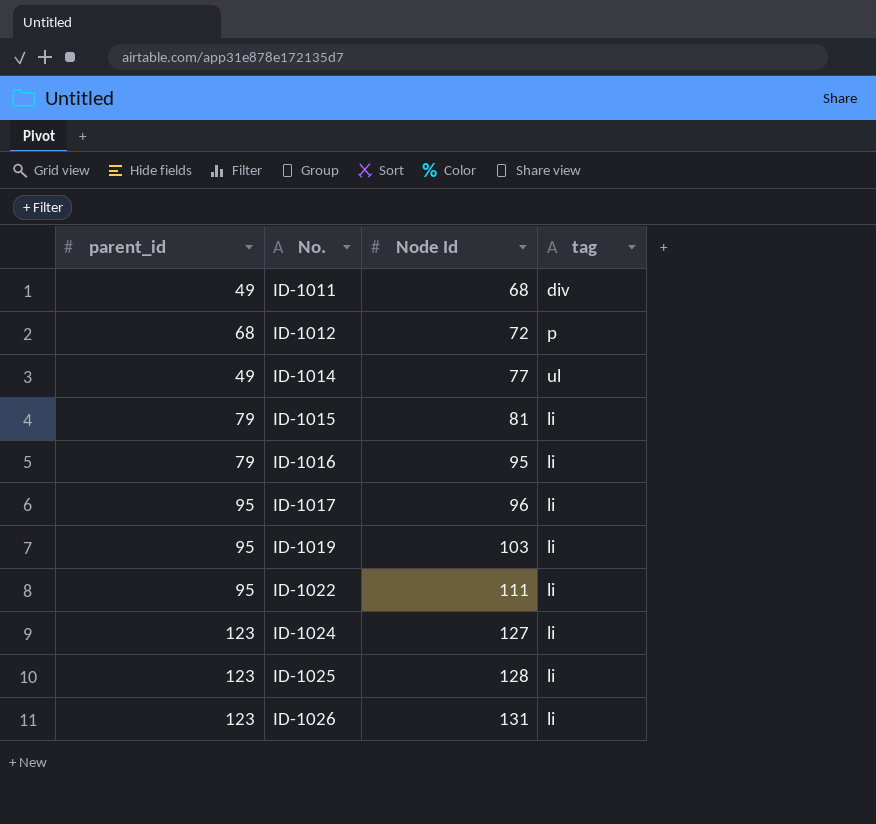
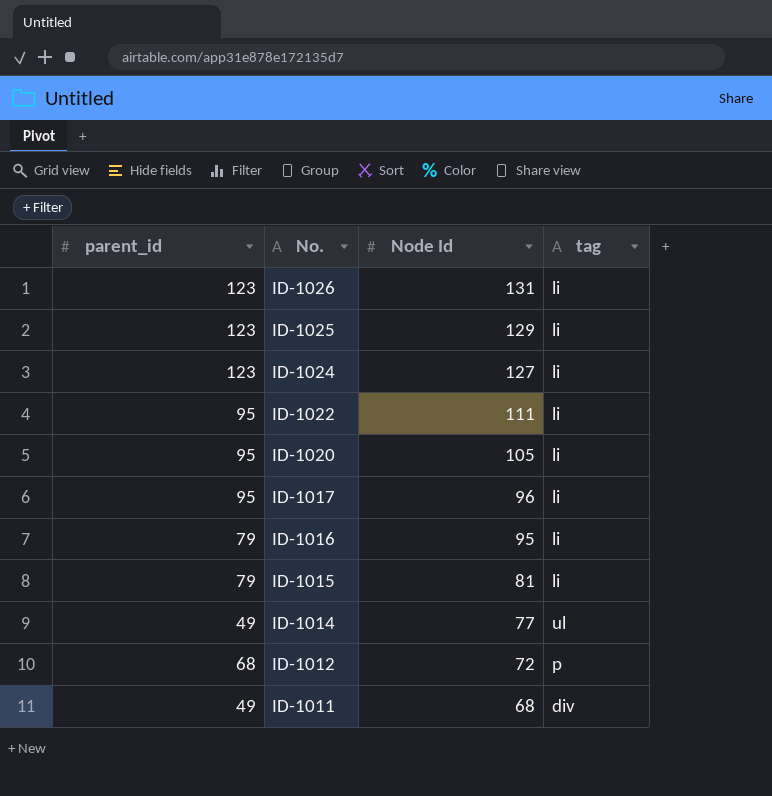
row order: No. ascending -> No. descending
row ID-1019: 95 | 103 | li -> none
ID-1025 | Node Id: 128 -> 129
row ID-1020: none -> 95 | 105 | li

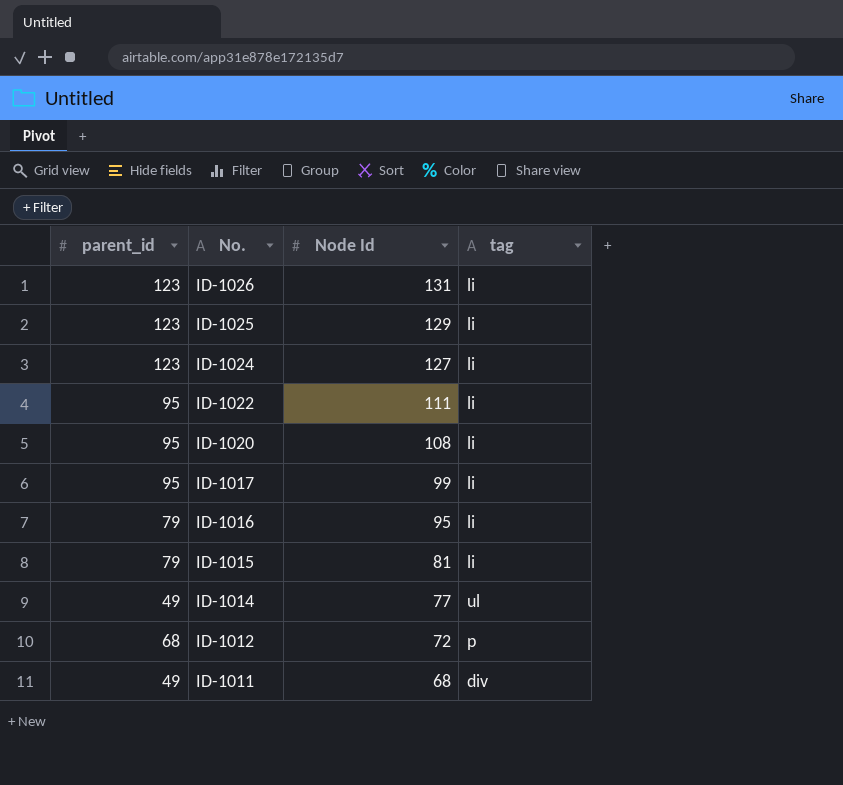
ID-1020 | Node Id: 105 -> 108
ID-1017 | Node Id: 96 -> 99

